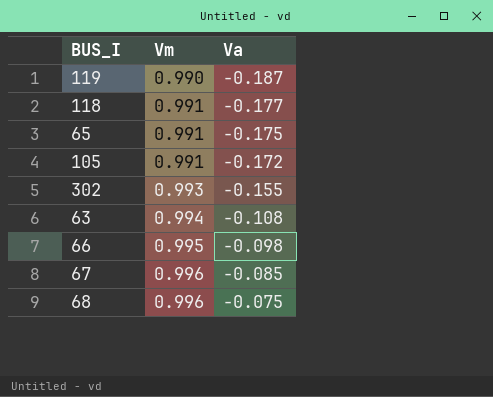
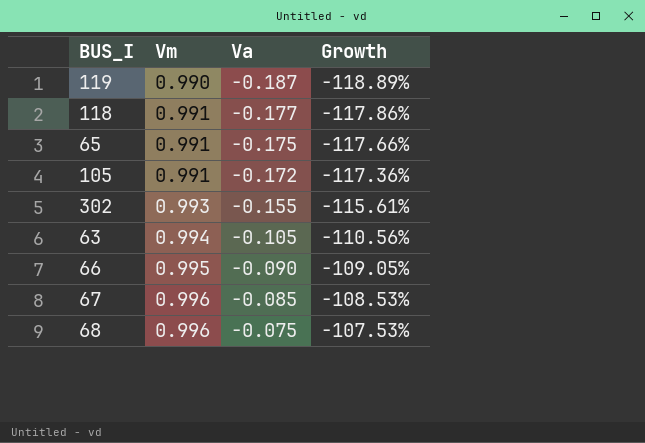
column Growth | formula: none -> ([Va] - [Vm]) / [Vm]
63 | Va: -0.108 -> -0.105
66 | Va: -0.098 -> -0.090

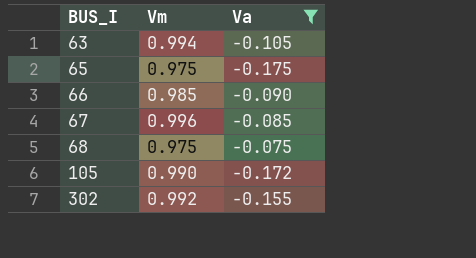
filter: none -> Va >= -0.175
row order: Vm ascending -> BUS_I ascending
column Growth | formula: ([Va] - [Vm]) / [Vm] -> none
65 | Vm: 0.991 -> 0.975
66 | Vm: 0.995 -> 0.985
68 | Vm: 0.996 -> 0.975
105 | Vm: 0.991 -> 0.990
302 | Vm: 0.993 -> 0.992

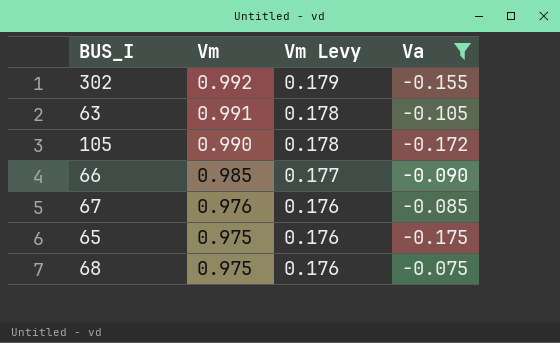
row order: BUS_I ascending -> Vm descending
column Vm Levy | formula: none -> [Vm] * 0.18
63 | Vm: 0.994 -> 0.991
67 | Vm: 0.996 -> 0.976

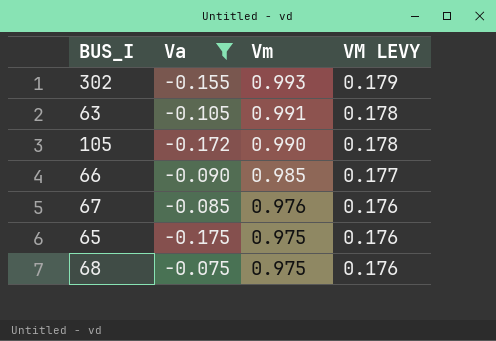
column Va | position: 4 -> 2
column name: Vm Levy -> VM LEVY
302 | Vm: 0.992 -> 0.993

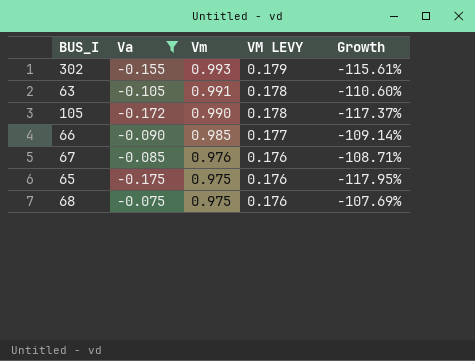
column Growth | formula: none -> ([Va] - [Vm]) / [Vm]

